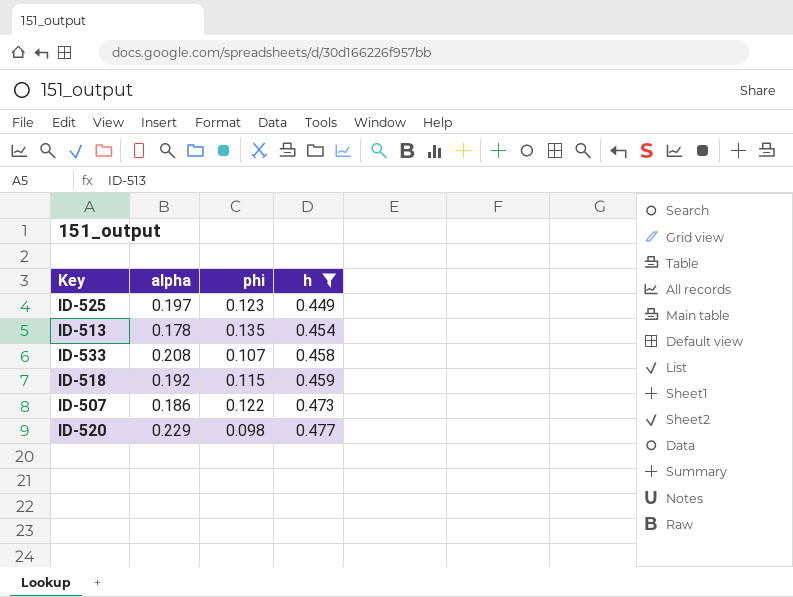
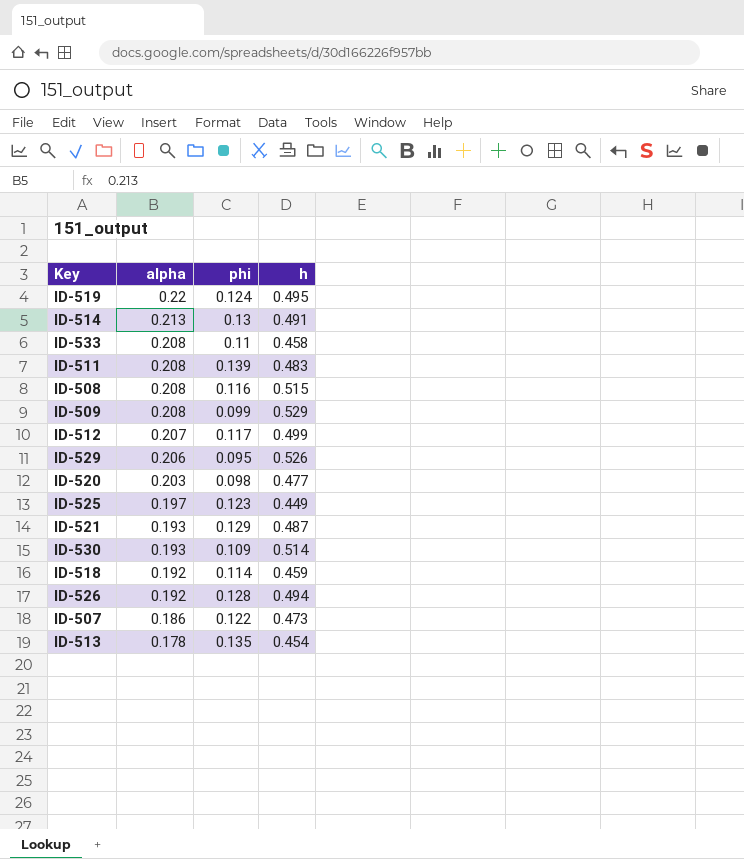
filter: h <= 0.477 -> none
row order: h ascending -> alpha descending
ID-533 | phi: 0.107 -> 0.11
ID-520 | alpha: 0.229 -> 0.203
ID-518 | phi: 0.115 -> 0.114

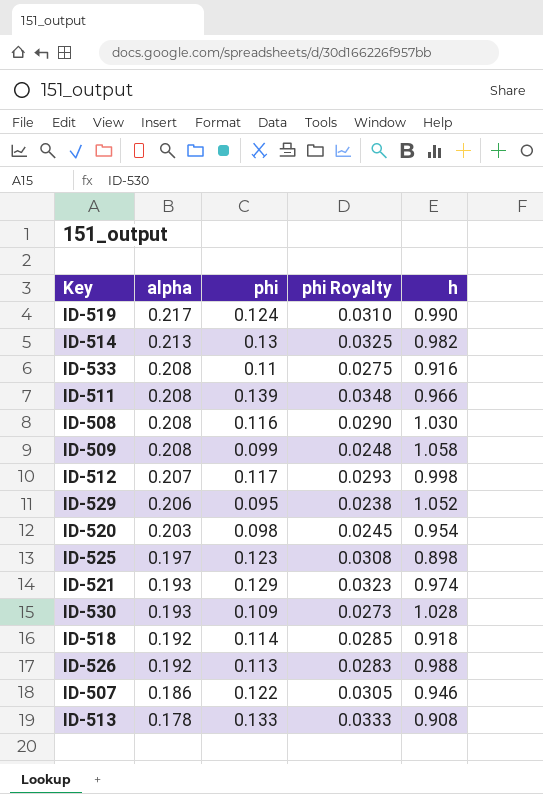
column phi Royalty | formula: none -> [phi] * 0.25
ID-519 | alpha: 0.22 -> 0.217
ID-519 | h: 0.495 -> 0.990
ID-514 | h: 0.491 -> 0.982
ID-533 | h: 0.458 -> 0.916
ID-511 | h: 0.483 -> 0.966
ID-508 | h: 0.515 -> 1.030
ID-509 | h: 0.529 -> 1.058
ID-512 | h: 0.499 -> 0.998
ID-529 | h: 0.526 -> 1.052
ID-520 | h: 0.477 -> 0.954
ID-525 | h: 0.449 -> 0.898
ID-521 | h: 0.487 -> 0.974
ID-530 | h: 0.514 -> 1.028
ID-518 | h: 0.459 -> 0.918
ID-526 | phi: 0.128 -> 0.113
ID-526 | h: 0.494 -> 0.988
ID-507 | h: 0.473 -> 0.946
ID-513 | phi: 0.135 -> 0.133
ID-513 | h: 0.454 -> 0.908

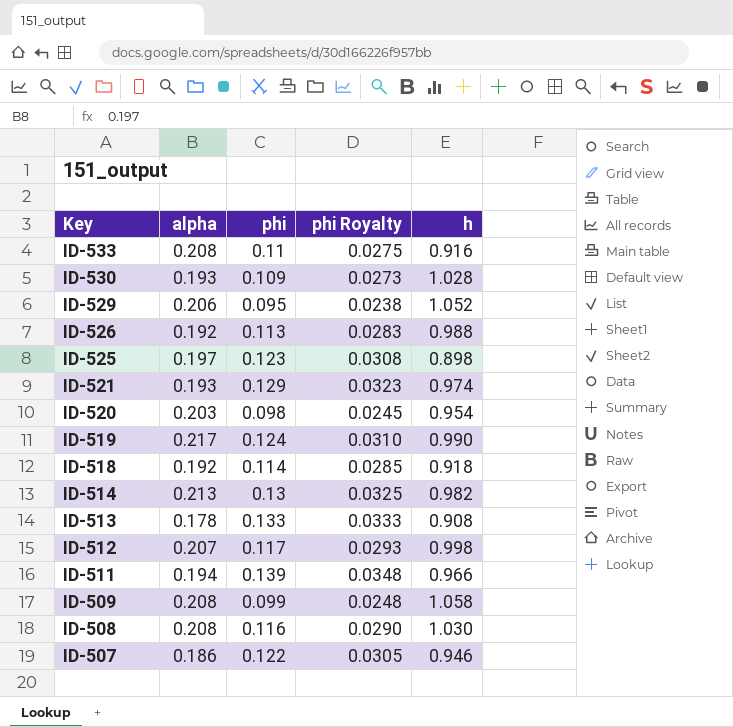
row order: alpha descending -> Key descending
ID-511 | alpha: 0.208 -> 0.194

